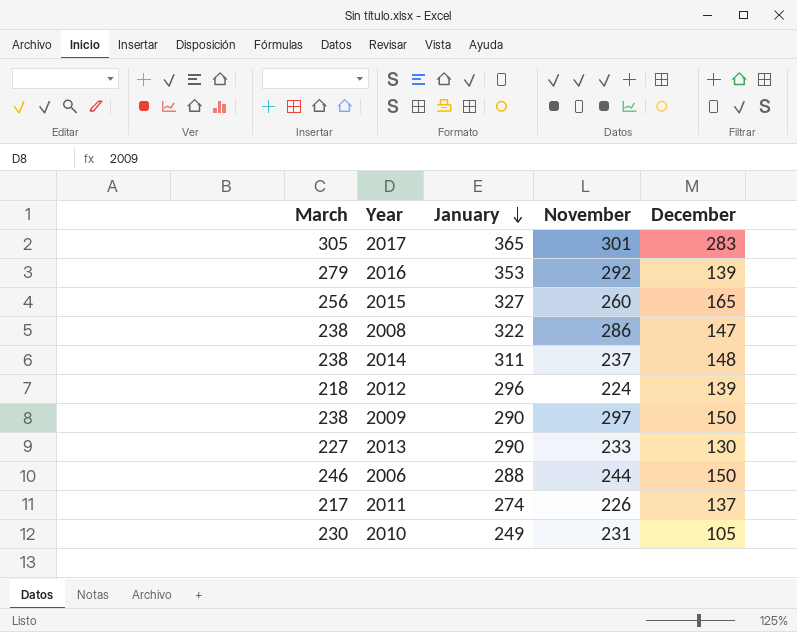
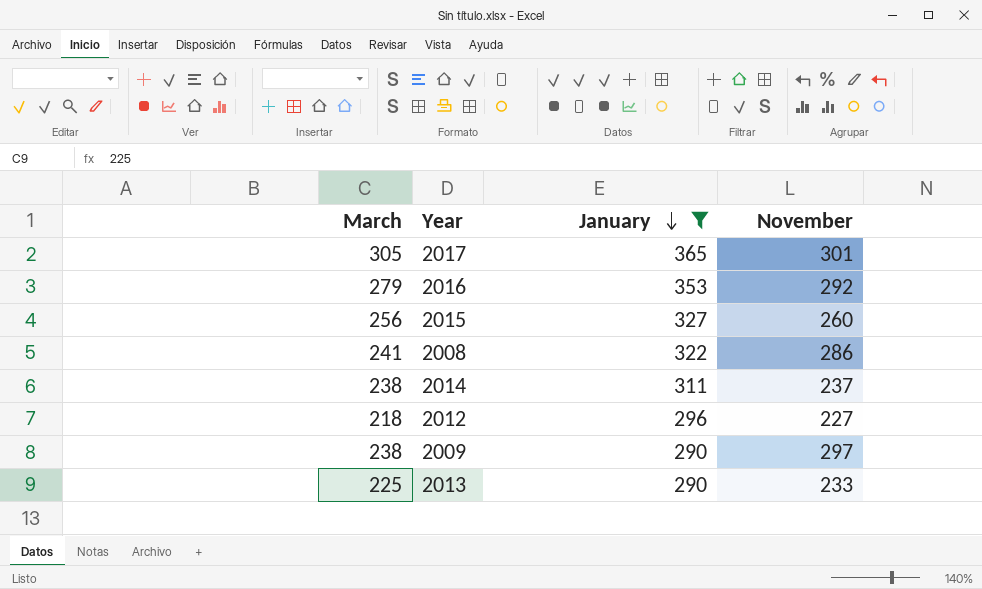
filter: none -> January >= 290
column December | position: 5 -> none
2008 | March: 238 -> 241
2012 | November: 224 -> 227
2013 | March: 227 -> 225

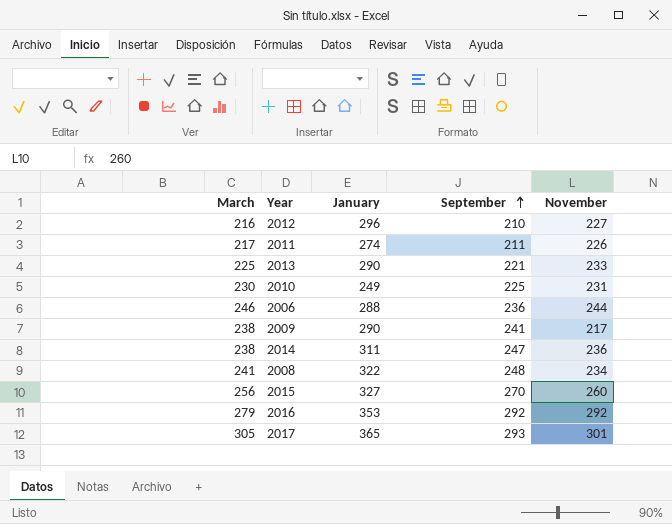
filter: January >= 290 -> none
row order: January descending -> September ascending
column September | position: none -> 4
2012 | March: 218 -> 216
2009 | November: 297 -> 217
2014 | November: 237 -> 236
2008 | November: 286 -> 234

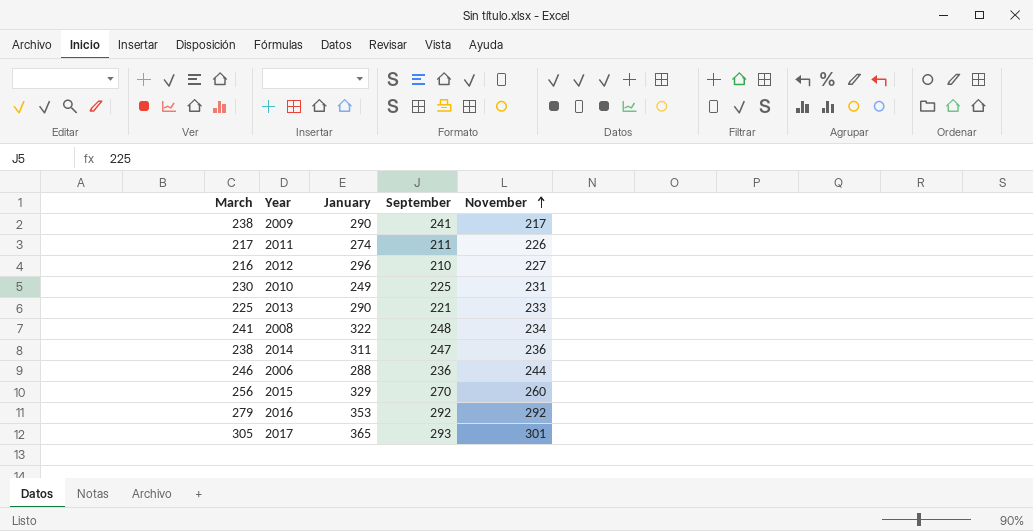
row order: September ascending -> November ascending
2015 | January: 327 -> 329

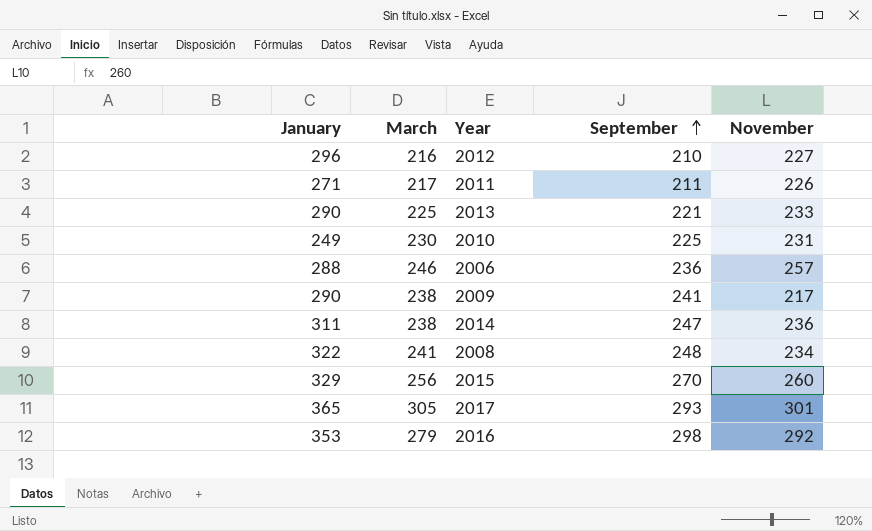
row order: November ascending -> September ascending
column January | position: 3 -> 1
2011 | January: 274 -> 271
2006 | November: 244 -> 257
2016 | September: 292 -> 298

